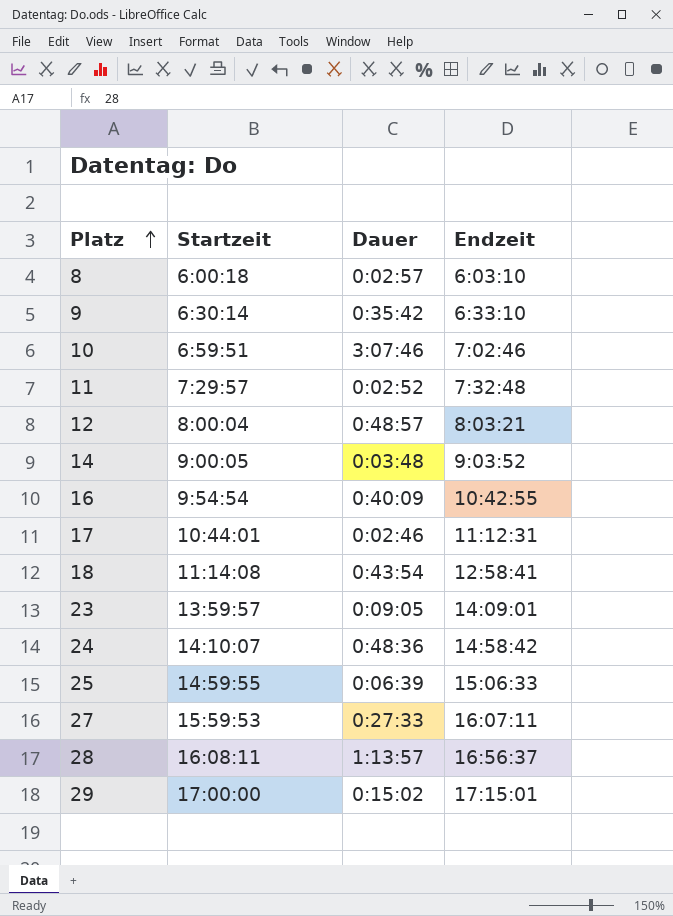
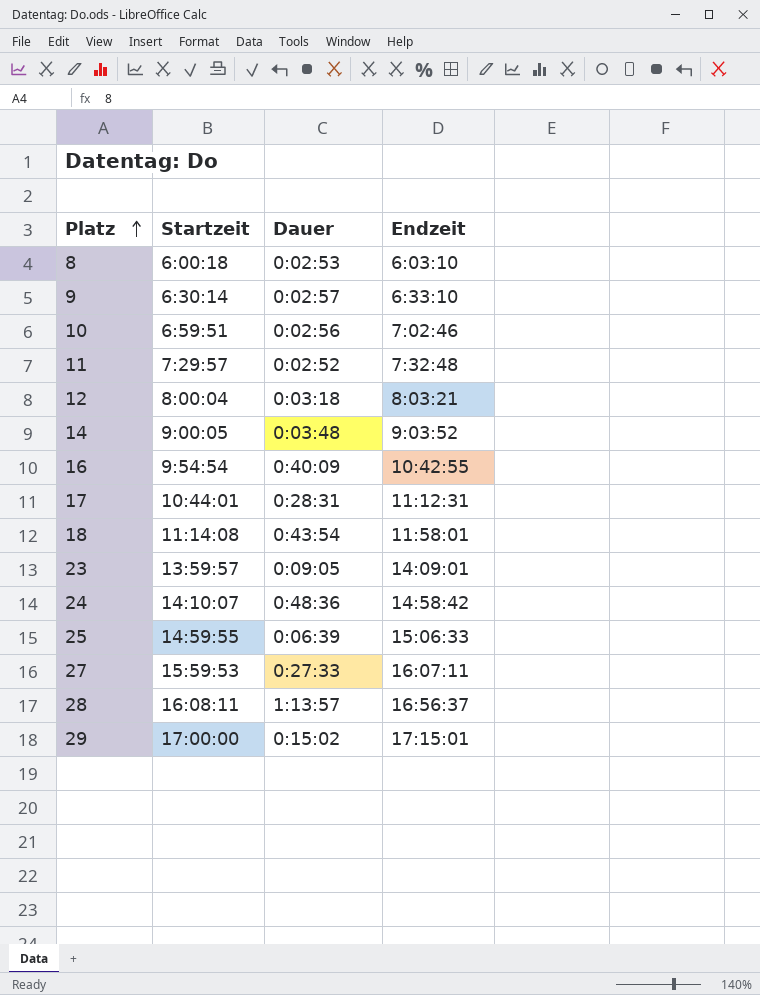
8 | Dauer: 0:02:57 -> 0:02:53
9 | Dauer: 0:35:42 -> 0:02:57
10 | Dauer: 3:07:46 -> 0:02:56
12 | Dauer: 0:48:57 -> 0:03:18
17 | Dauer: 0:02:46 -> 0:28:31
18 | Endzeit: 12:58:41 -> 11:58:01

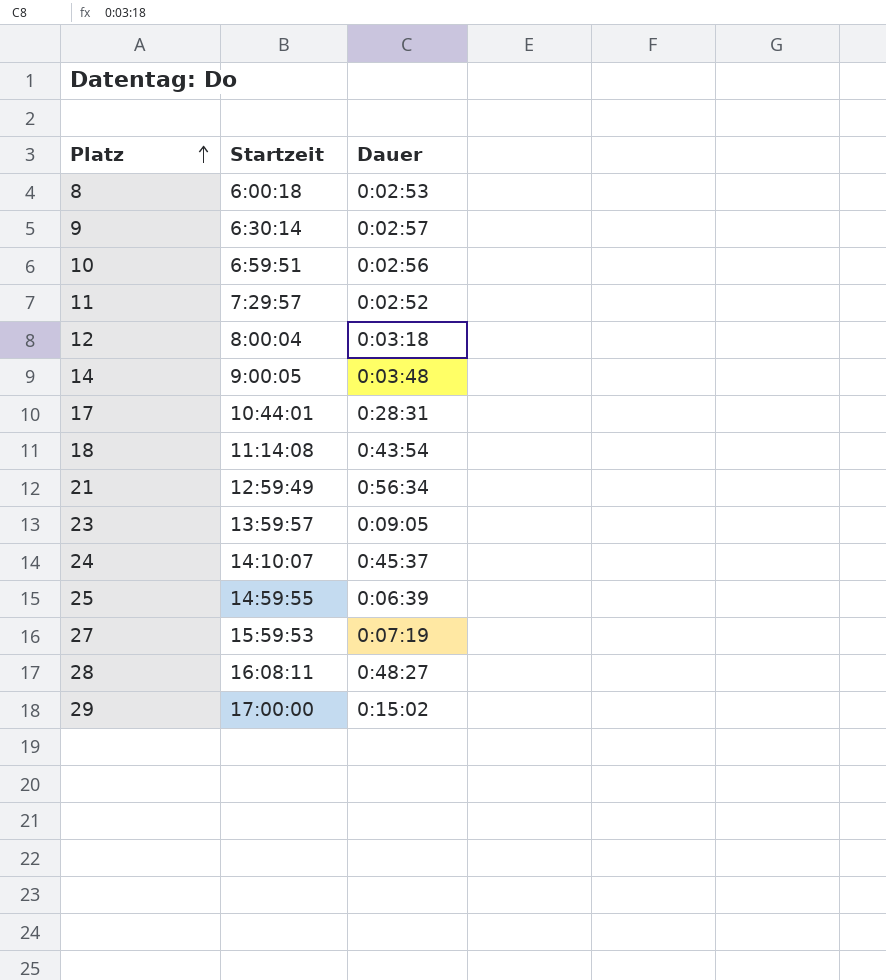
column Endzeit | position: 4 -> none
row 16: 9:54:54 | 0:40:09 | 10:42:55 -> none
row 21: none -> 12:59:49 | 0:56:34
24 | Dauer: 0:48:36 -> 0:45:37
27 | Dauer: 0:27:33 -> 0:07:19
28 | Dauer: 1:13:57 -> 0:48:27

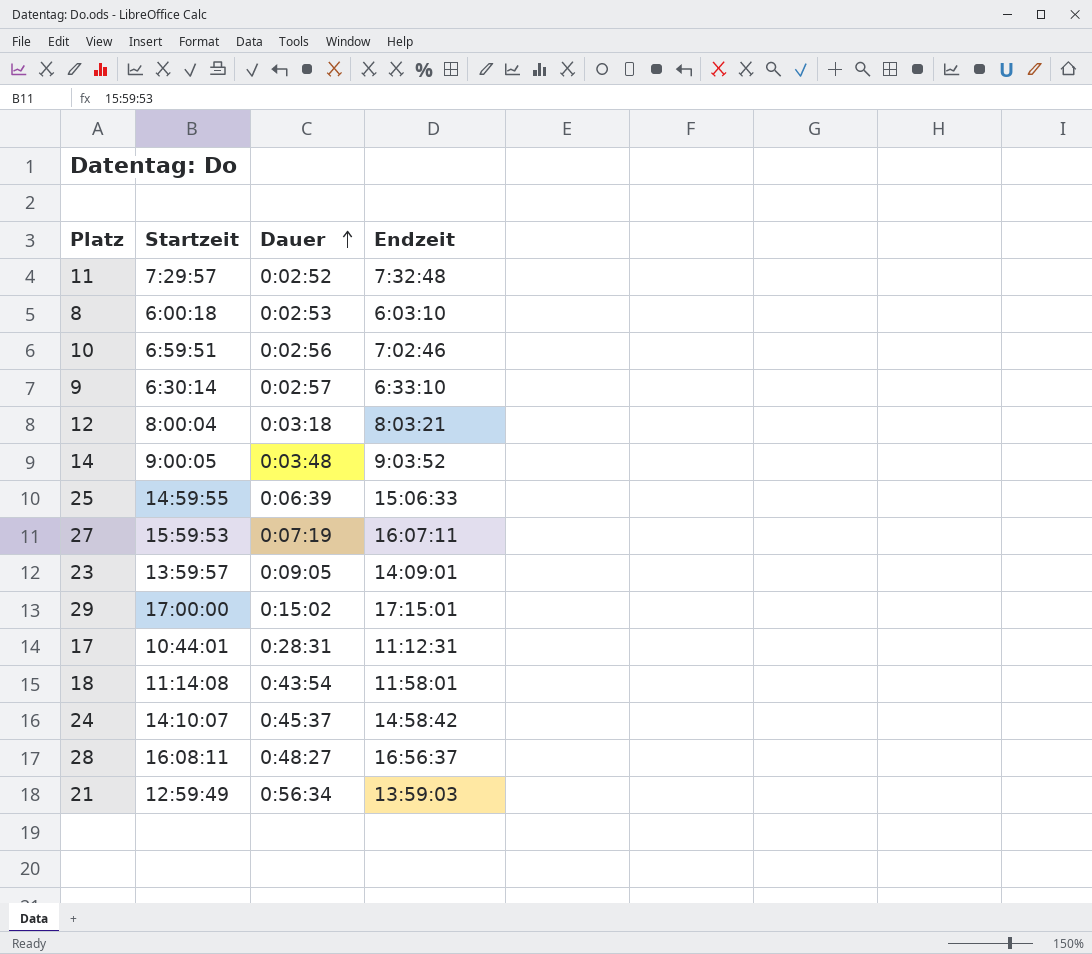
row order: Platz ascending -> Dauer ascending
column Endzeit | position: none -> 4

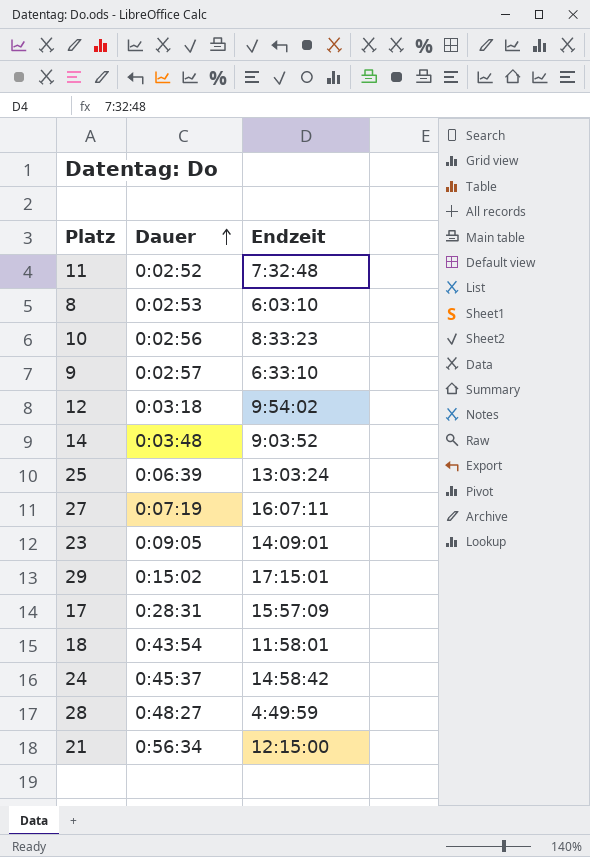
column Startzeit | position: 2 -> none
10 | Endzeit: 7:02:46 -> 8:33:23
12 | Endzeit: 8:03:21 -> 9:54:02
25 | Endzeit: 15:06:33 -> 13:03:24
17 | Endzeit: 11:12:31 -> 15:57:09
28 | Endzeit: 16:56:37 -> 4:49:59
21 | Endzeit: 13:59:03 -> 12:15:00

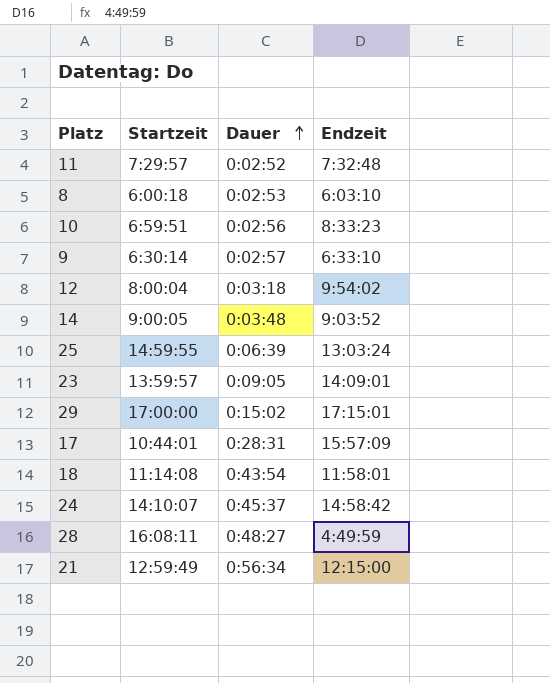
column Startzeit | position: none -> 2
row 27: 0:07:19 | 16:07:11 -> none

